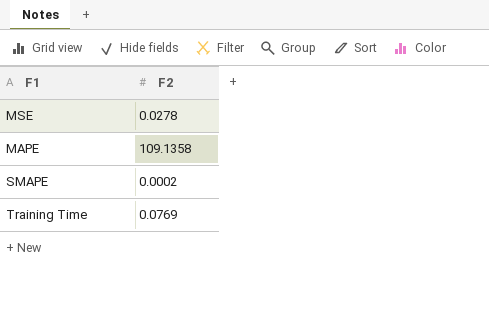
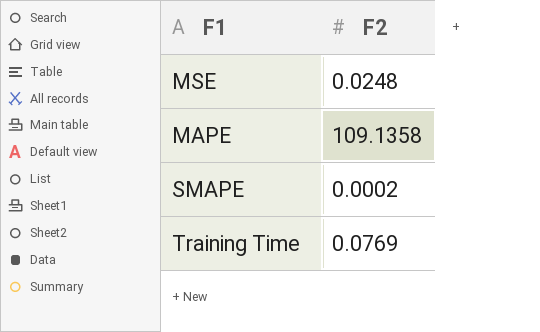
MSE | F2: 0.0278 -> 0.0248

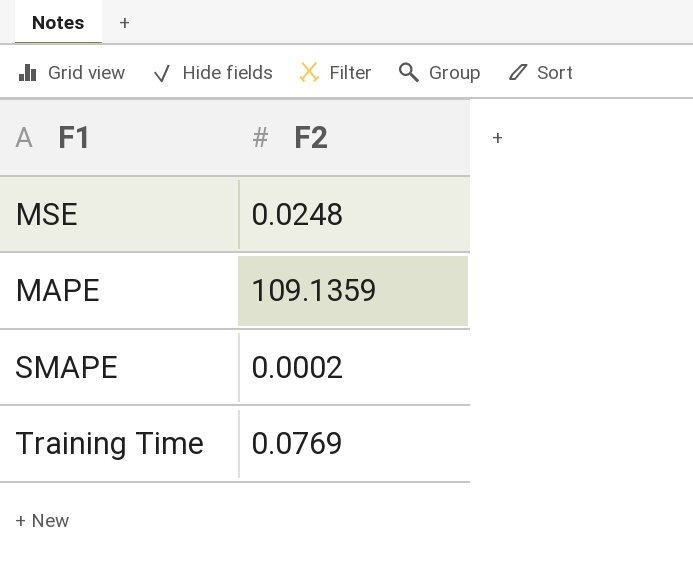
MAPE | F2: 109.1358 -> 109.1359

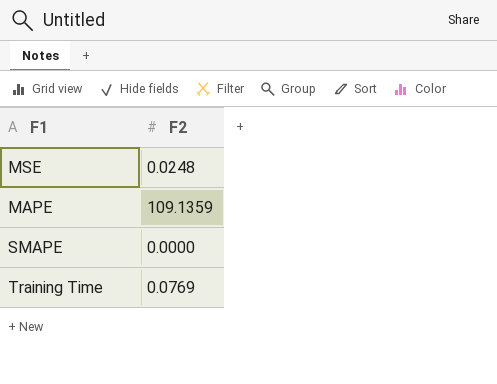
SMAPE | F2: 0.0002 -> 0.0000

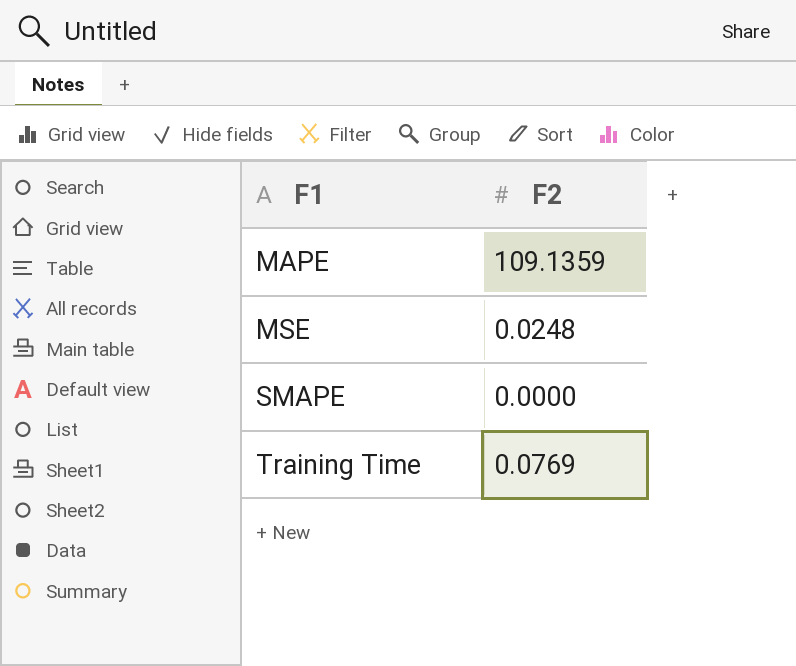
row order: none -> F1 ascending

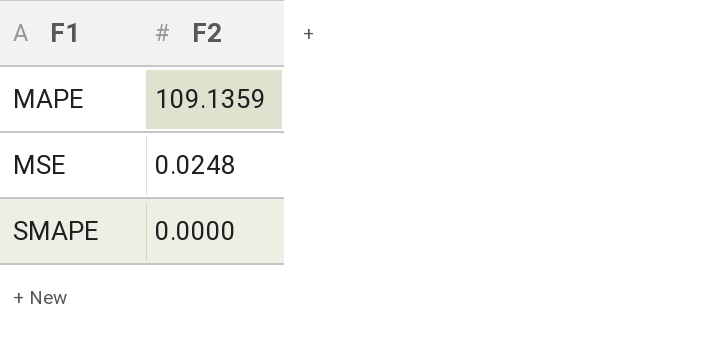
row Training Time: 0.0769 -> none

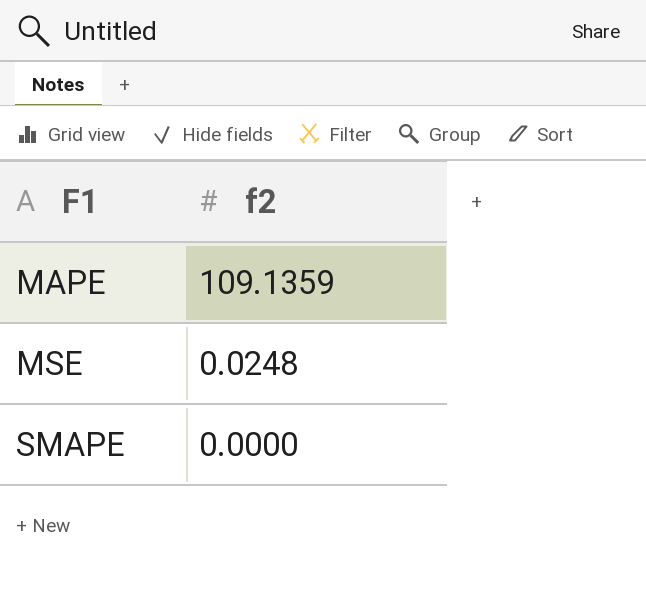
column name: F2 -> f2

